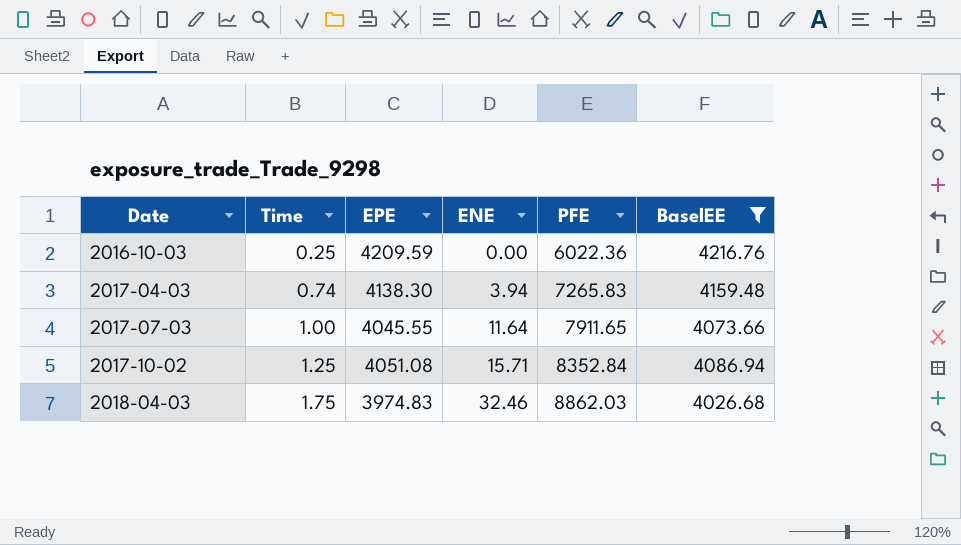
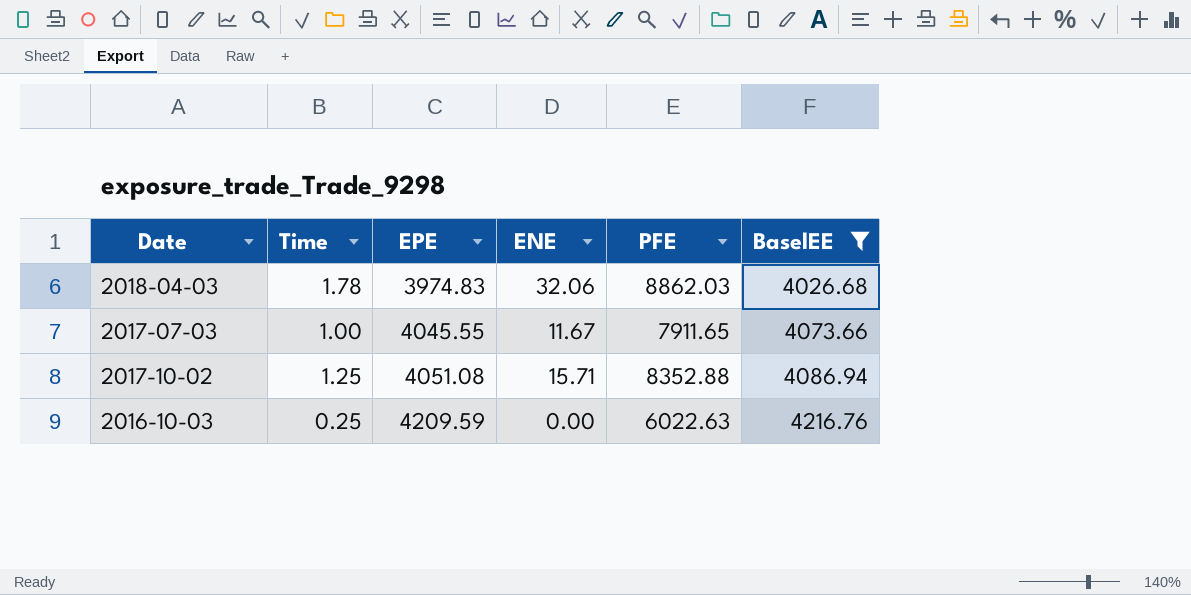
row order: Date ascending -> EPE ascending
row 2017-04-03: 0.74 | 4138.30 | 3.94 | 7265.83 | 4159.48 -> none
2018-04-03 | Time: 1.75 -> 1.78
2018-04-03 | ENE: 32.46 -> 32.06
2017-07-03 | ENE: 11.64 -> 11.67
2017-10-02 | PFE: 8352.84 -> 8352.88
2016-10-03 | PFE: 6022.36 -> 6022.63

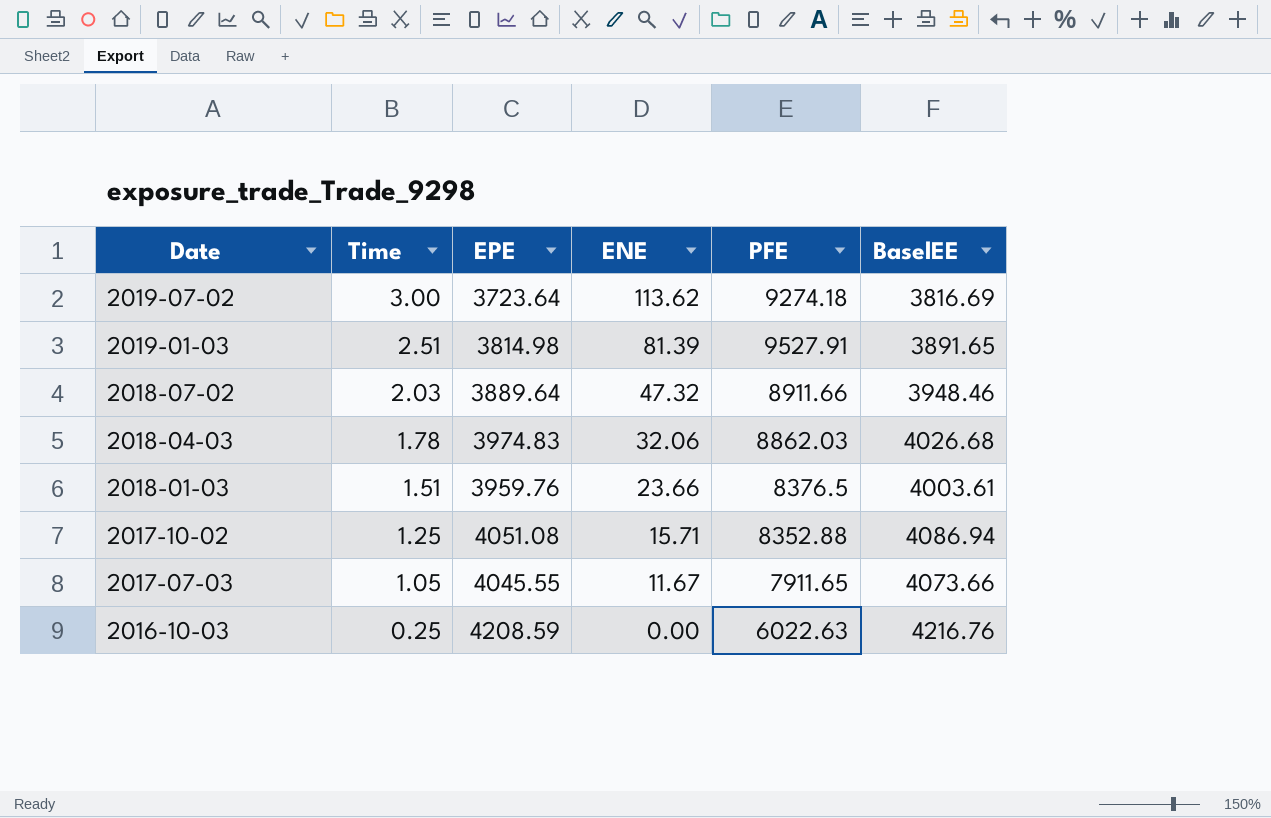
filter: BaselEE >= 4026.68 -> none
row order: EPE ascending -> Date descending
2017-07-03 | Time: 1.00 -> 1.05
2016-10-03 | EPE: 4209.59 -> 4208.59

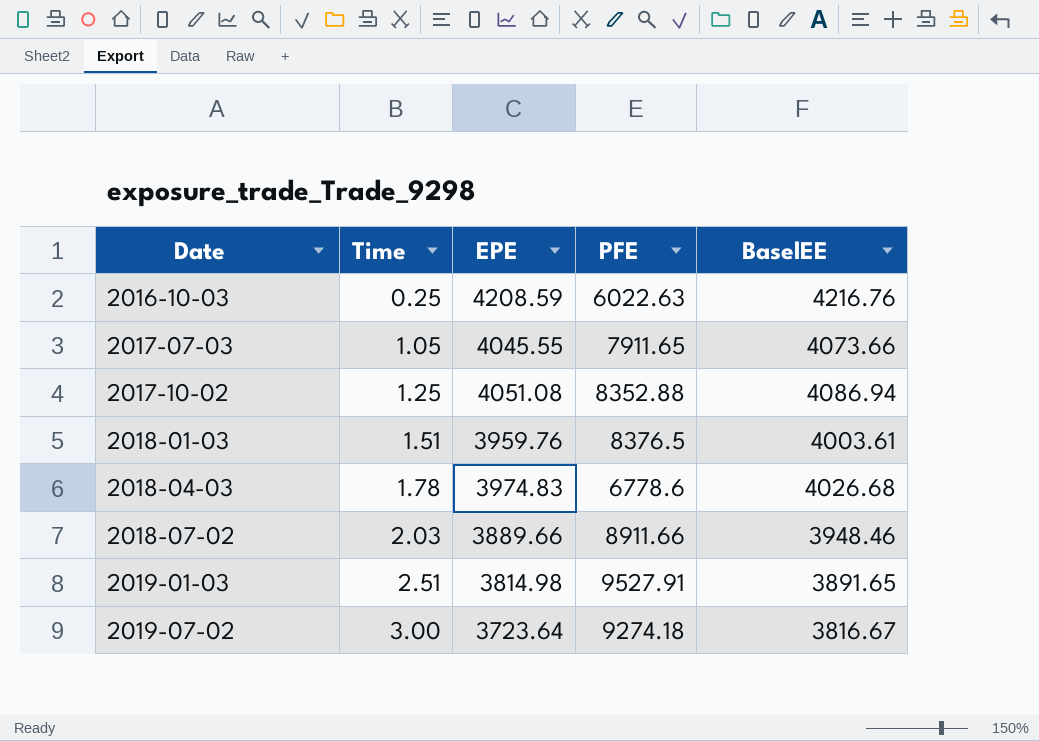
row order: Date descending -> Date ascending
column ENE | position: 4 -> none
2018-04-03 | PFE: 8862.03 -> 6778.6
2018-07-02 | EPE: 3889.64 -> 3889.66
2019-07-02 | BaselEE: 3816.69 -> 3816.67

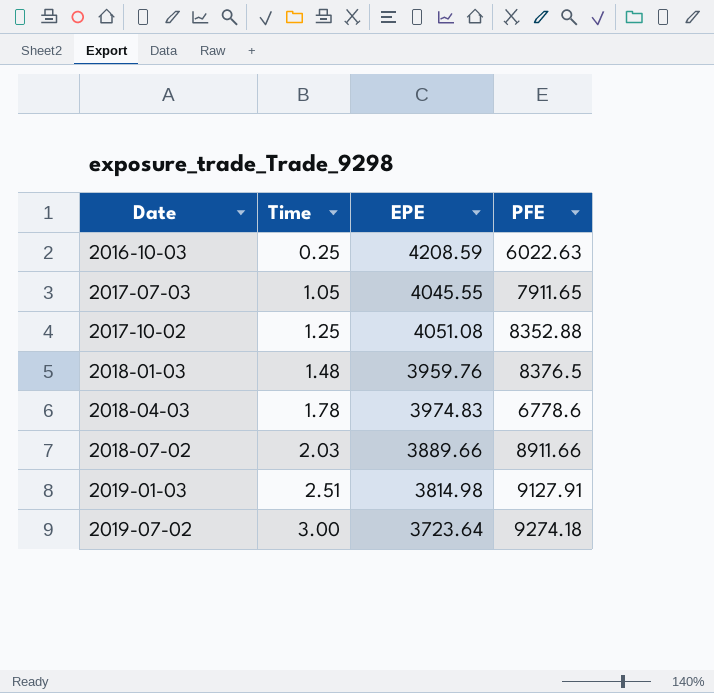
column BaselEE | position: 5 -> none
2018-01-03 | Time: 1.51 -> 1.48
2019-01-03 | PFE: 9527.91 -> 9127.91

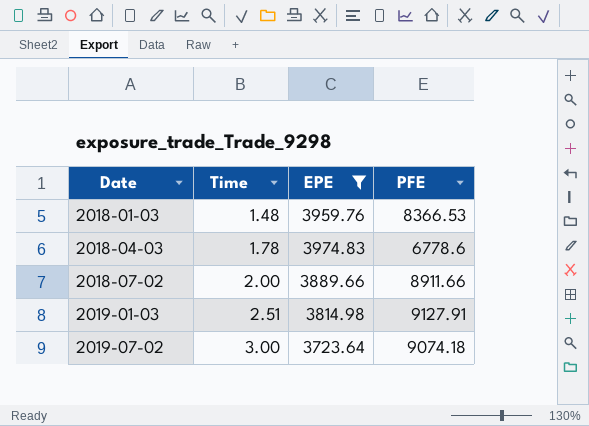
filter: none -> EPE <= 3974.83
2018-01-03 | PFE: 8376.5 -> 8366.53
2018-07-02 | Time: 2.03 -> 2.00
2019-07-02 | PFE: 9274.18 -> 9074.18

